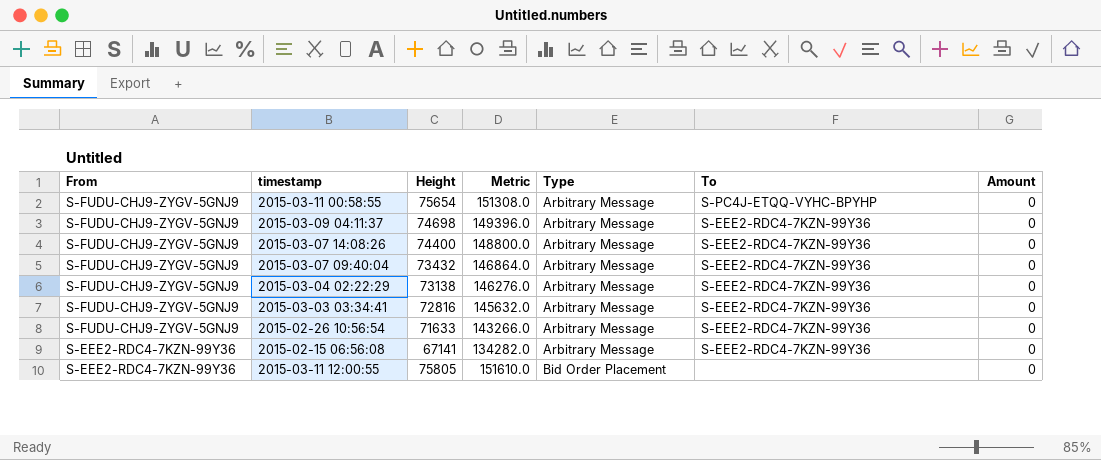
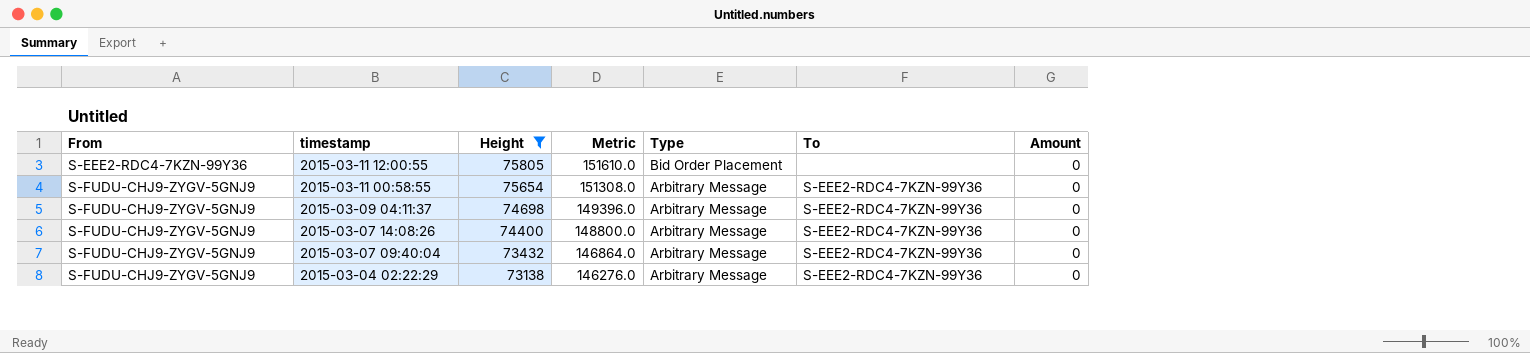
filter: none -> Height >= 73138
row order: From descending -> From ascending
2015-03-11 00:58:55 | To: S-PC4J-ETQQ-VYHC-BPYHP -> S-EEE2-RDC4-7KZN-99Y36

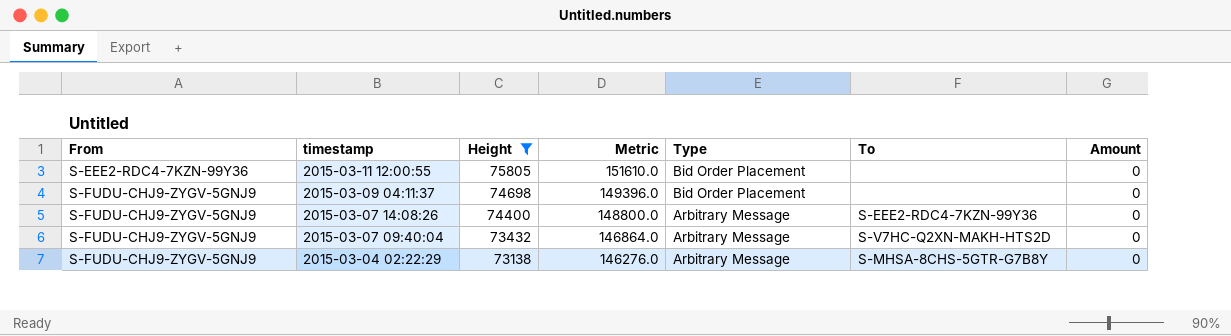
row 2015-03-11 00:58:55: S-FUDU-CHJ9-ZYGV-5GNJ9 | 75654 | 151308.0 | Arbitrary Message | S-EEE2-RDC4-7KZN-99Y36 | 0 -> none
2015-03-09 04:11:37 | Type: Arbitrary Message -> Bid Order Placement
2015-03-09 04:11:37 | To: S-EEE2-RDC4-7KZN-99Y36 -> none
2015-03-07 09:40:04 | To: S-EEE2-RDC4-7KZN-99Y36 -> S-V7HC-Q2XN-MAKH-HTS2D
2015-03-04 02:22:29 | To: S-EEE2-RDC4-7KZN-99Y36 -> S-MHSA-8CHS-5GTR-G7B8Y

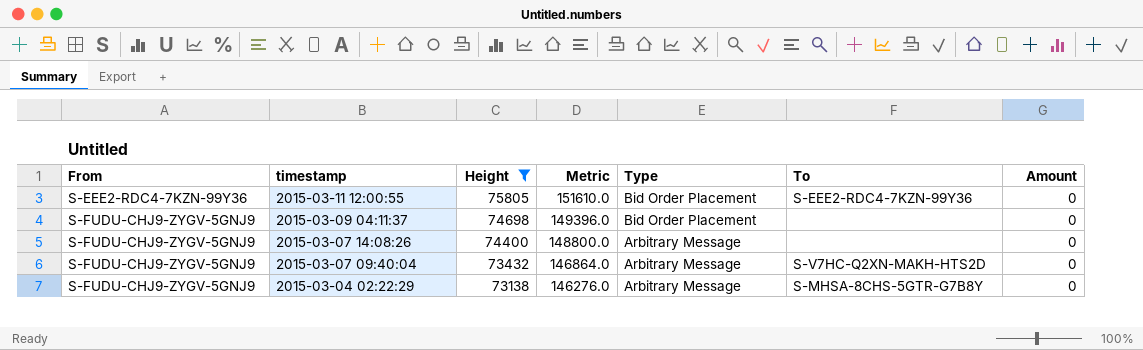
2015-03-11 12:00:55 | To: none -> S-EEE2-RDC4-7KZN-99Y36
2015-03-07 14:08:26 | To: S-EEE2-RDC4-7KZN-99Y36 -> none

